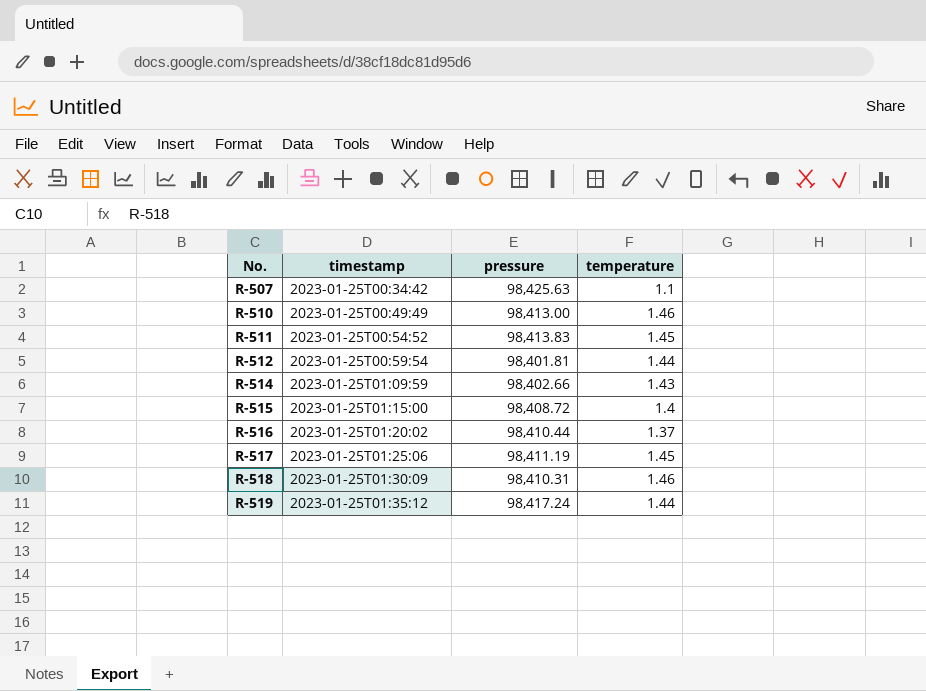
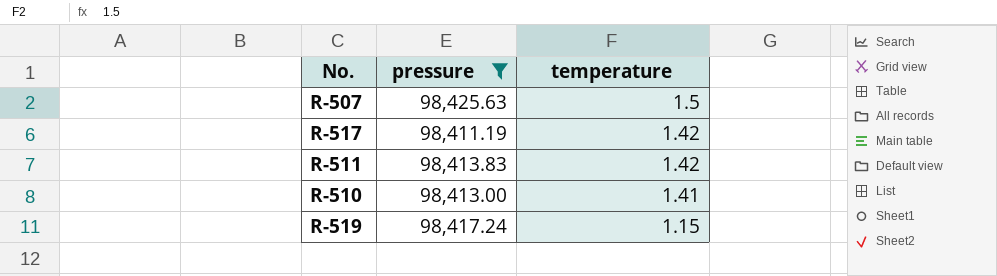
filter: none -> pressure >= 98,411.19
row order: No. ascending -> temperature descending
column timestamp | position: 2 -> none
R-507 | temperature: 1.1 -> 1.5
R-517 | temperature: 1.45 -> 1.42
R-511 | temperature: 1.45 -> 1.42
R-510 | temperature: 1.46 -> 1.41
R-519 | temperature: 1.44 -> 1.15

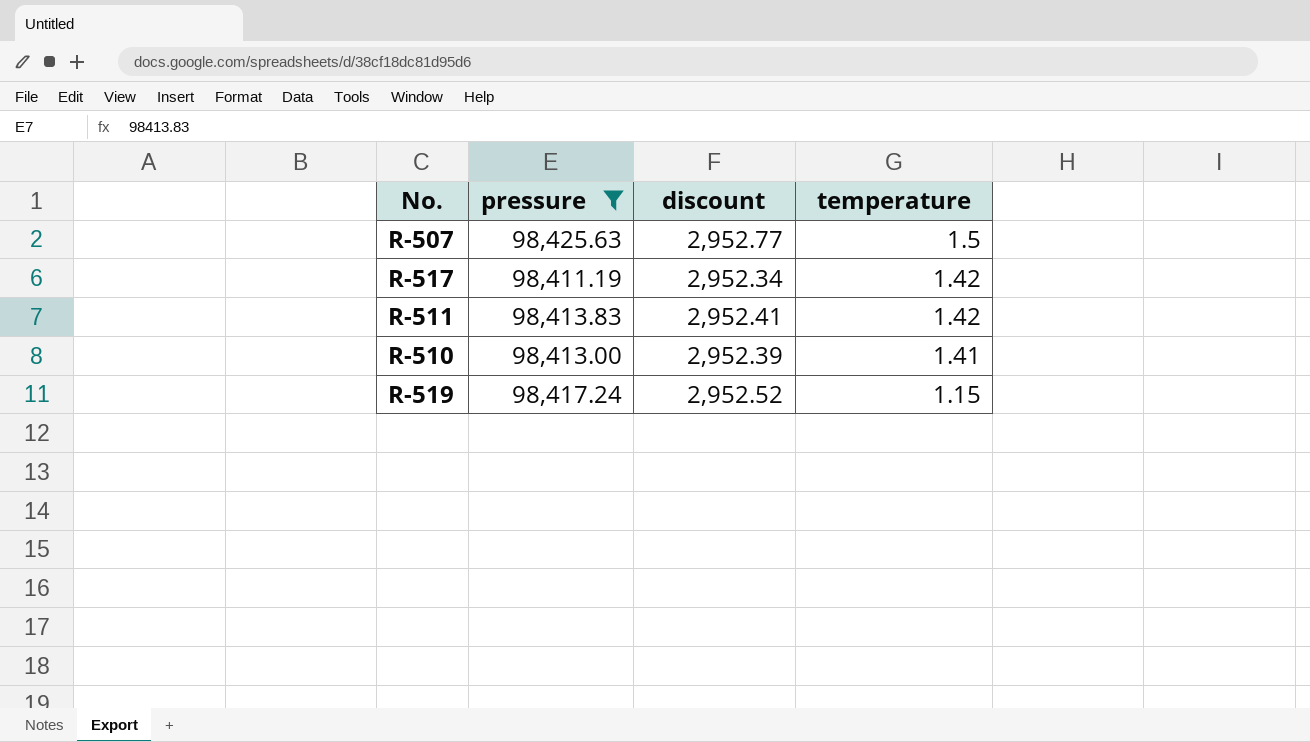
column discount | formula: none -> [pressure] * 0.03

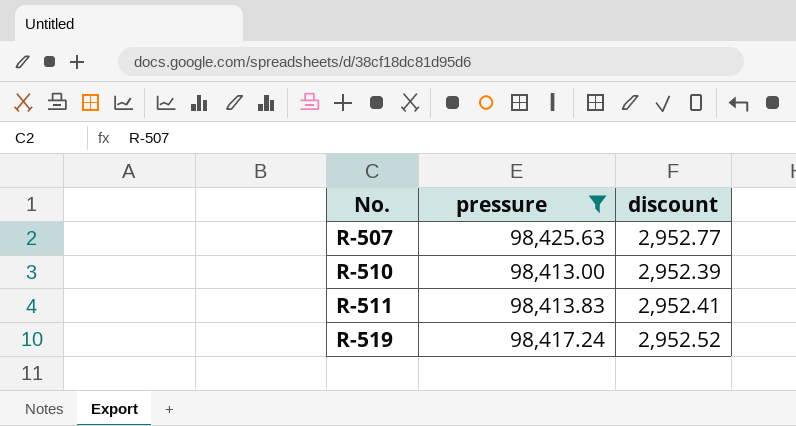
row order: temperature descending -> No. ascending
column temperature | position: 4 -> none
row R-517: 98,411.19 | 2,952.34 | 1.42 -> none

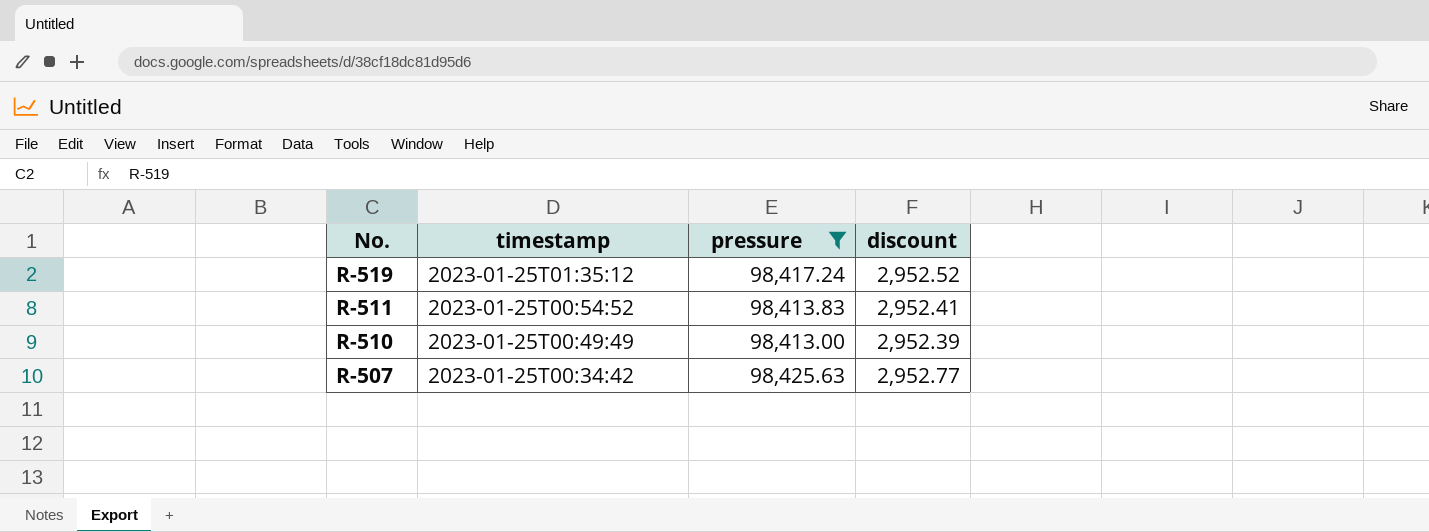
row order: No. ascending -> No. descending
column timestamp | position: none -> 2

